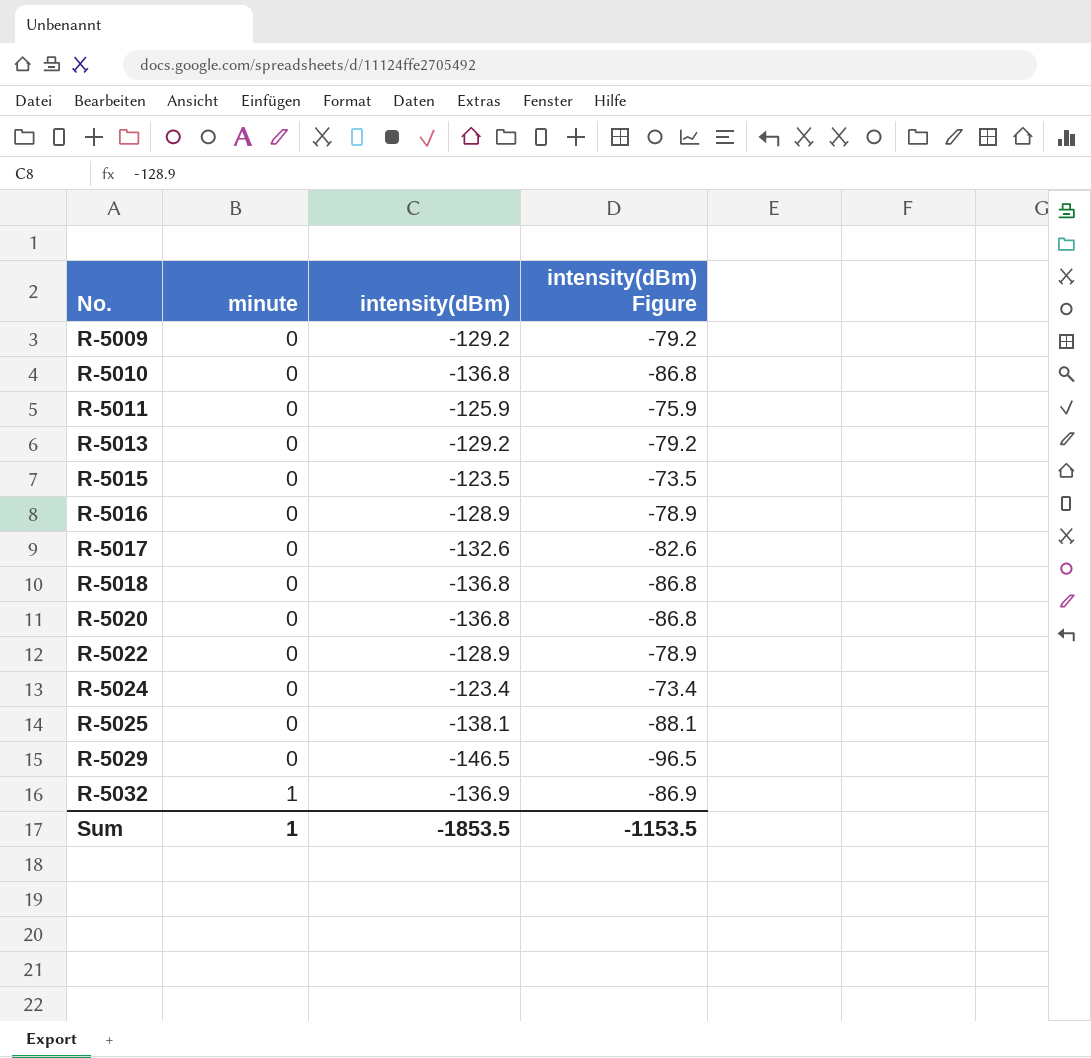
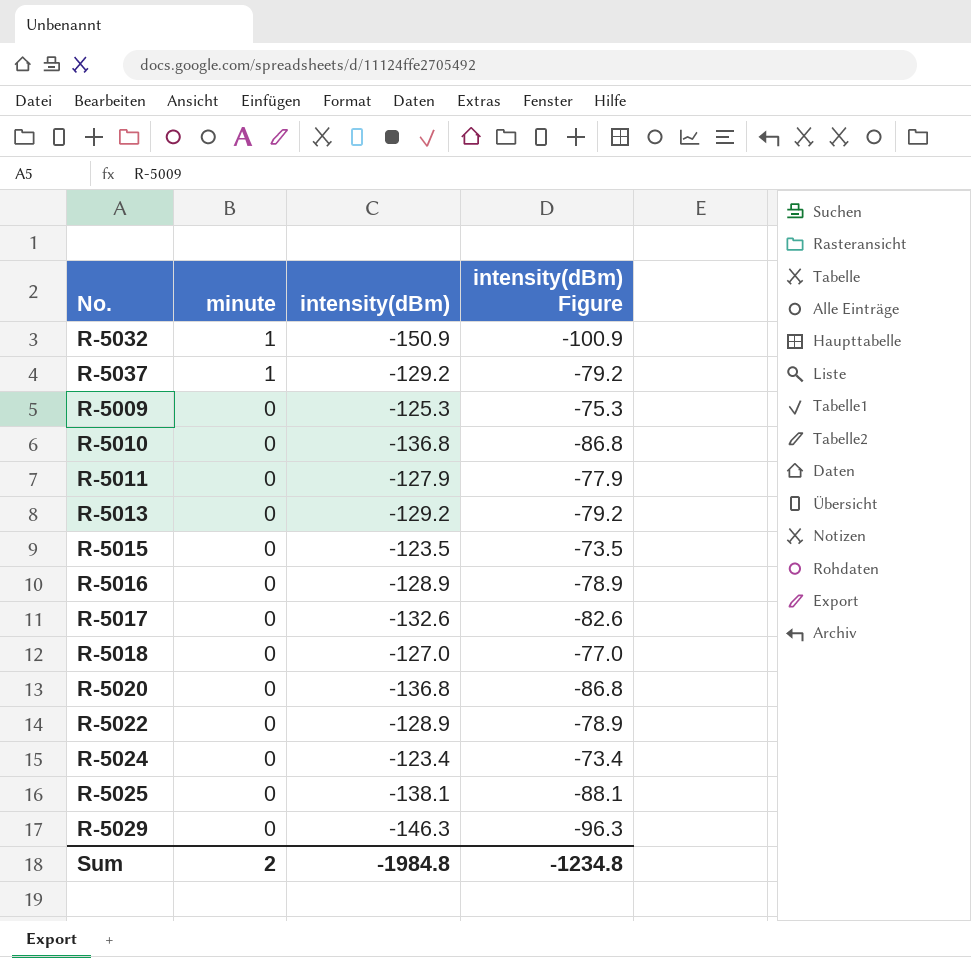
row order: No. ascending -> minute descending
R-5032 | intensity(dBm): -136.9 -> -150.9
R-5032 | intensity(dBm) Figure: -86.9 -> -100.9
row R-5037: none -> 1 | -129.2 | -79.2
R-5009 | intensity(dBm): -129.2 -> -125.3
R-5009 | intensity(dBm) Figure: -79.2 -> -75.3
R-5011 | intensity(dBm): -125.9 -> -127.9
R-5011 | intensity(dBm) Figure: -75.9 -> -77.9
R-5018 | intensity(dBm): -136.8 -> -127.0
R-5018 | intensity(dBm) Figure: -86.8 -> -77.0
R-5029 | intensity(dBm): -146.5 -> -146.3
R-5029 | intensity(dBm) Figure: -96.5 -> -96.3
Sum | minute: 1 -> 2
Sum | intensity(dBm): -1853.5 -> -1984.8
Sum | intensity(dBm) Figure: -1153.5 -> -1234.8

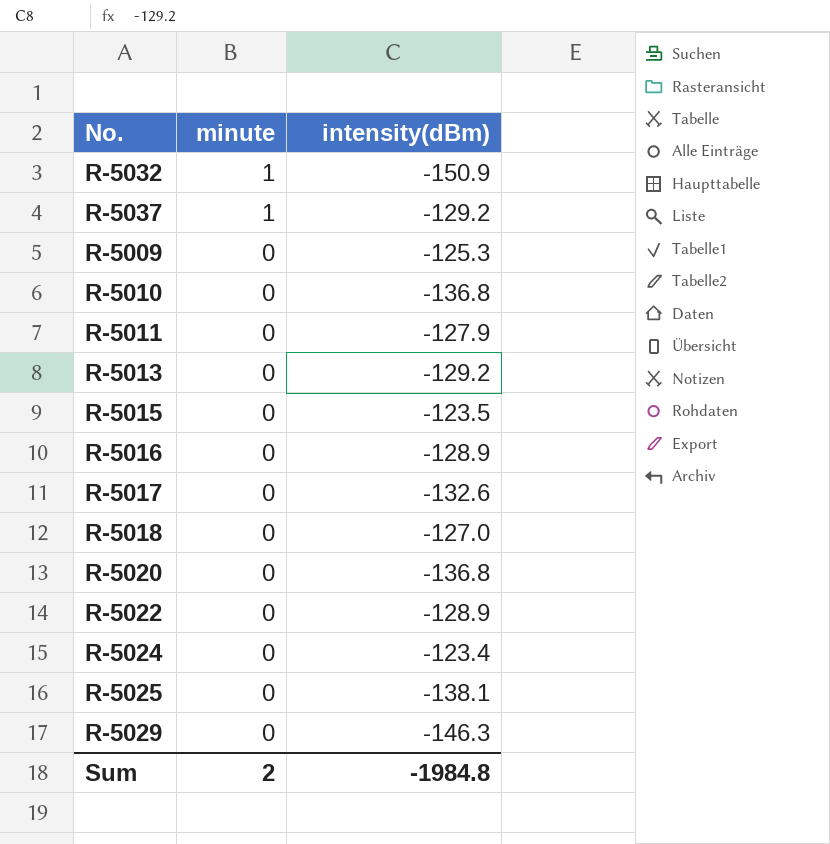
column intensity(dBm) Figure | formula: [intensity(dBm)] + 50 -> none

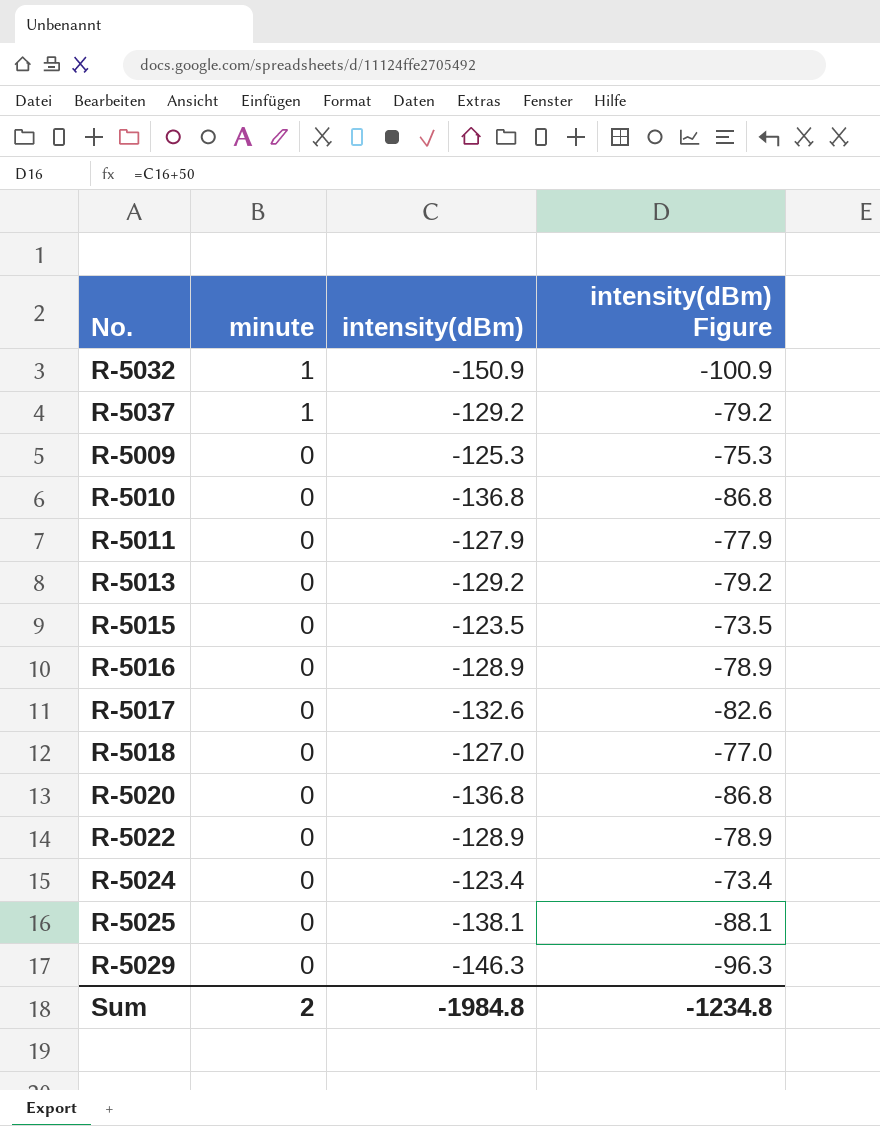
column intensity(dBm) Figure | formula: none -> [intensity(dBm)] + 50

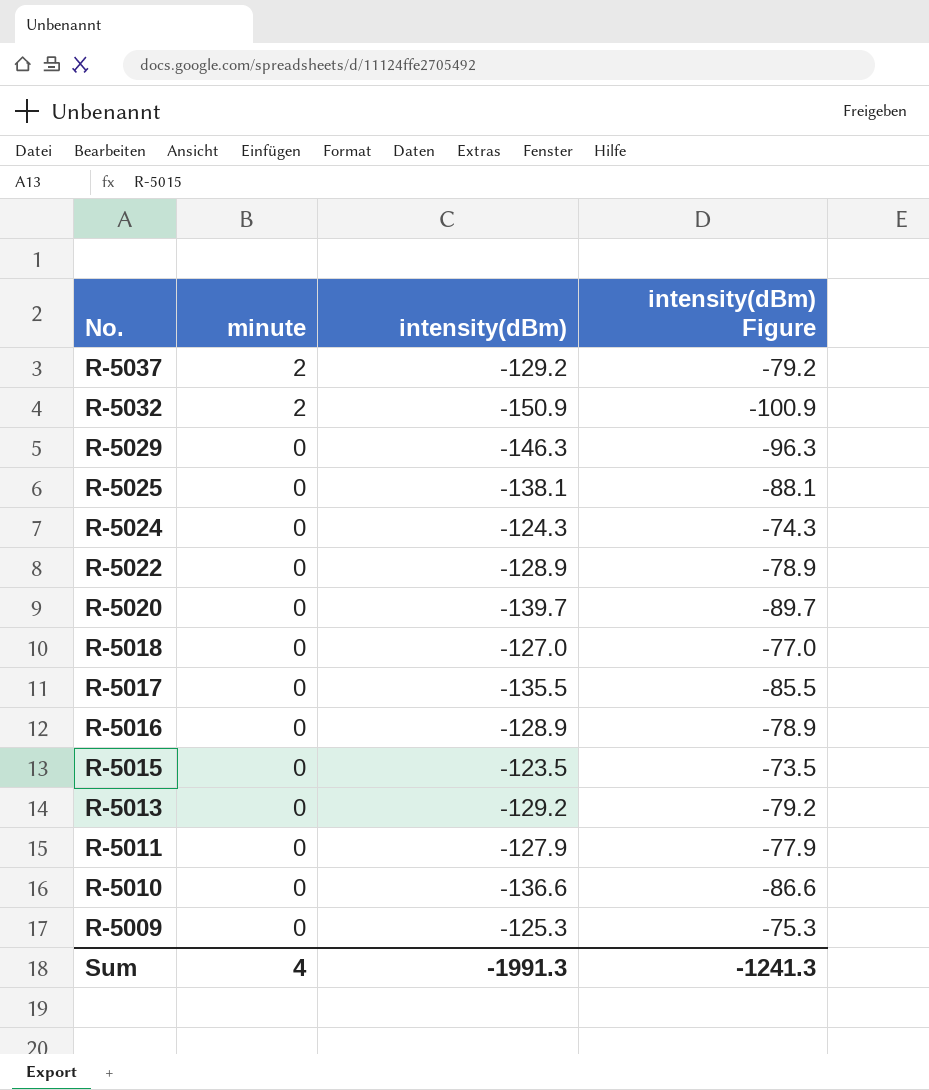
row order: minute descending -> No. descending
R-5037 | minute: 1 -> 2
R-5032 | minute: 1 -> 2
R-5024 | intensity(dBm): -123.4 -> -124.3
R-5024 | intensity(dBm) Figure: -73.4 -> -74.3
R-5020 | intensity(dBm): -136.8 -> -139.7
R-5020 | intensity(dBm) Figure: -86.8 -> -89.7
R-5017 | intensity(dBm): -132.6 -> -135.5
R-5017 | intensity(dBm) Figure: -82.6 -> -85.5
R-5010 | intensity(dBm): -136.8 -> -136.6
R-5010 | intensity(dBm) Figure: -86.8 -> -86.6
Sum | minute: 2 -> 4
Sum | intensity(dBm): -1984.8 -> -1991.3
Sum | intensity(dBm) Figure: -1234.8 -> -1241.3

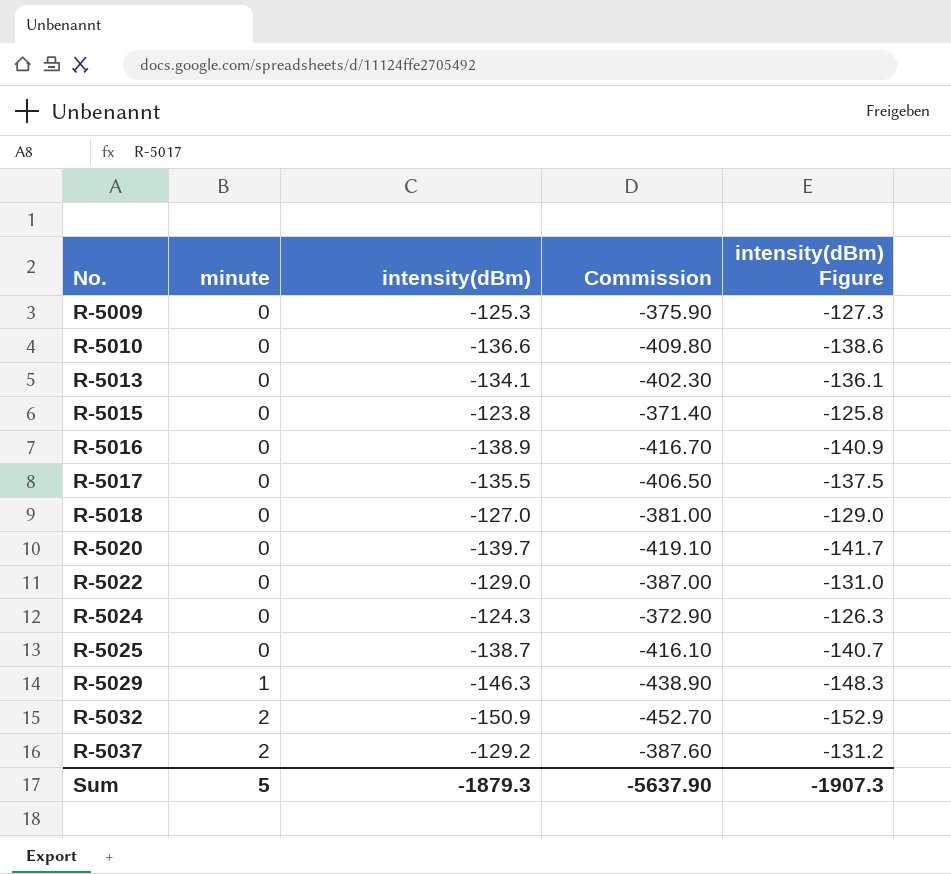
row order: No. descending -> No. ascending
column Commission | formula: none -> [intensity(dBm)] * 3
column intensity(dBm) Figure | formula: [intensity(dBm)] + 50 -> [intensity(dBm)] - 2
row R-5011: 0 | -127.9 | -77.9 -> none
R-5013 | intensity(dBm): -129.2 -> -134.1
R-5015 | intensity(dBm): -123.5 -> -123.8
R-5016 | intensity(dBm): -128.9 -> -138.9
R-5022 | intensity(dBm): -128.9 -> -129.0
R-5025 | intensity(dBm): -138.1 -> -138.7
R-5029 | minute: 0 -> 1
Sum | minute: 4 -> 5
Sum | intensity(dBm): -1991.3 -> -1879.3
Sum | intensity(dBm) Figure: -1241.3 -> -1907.3

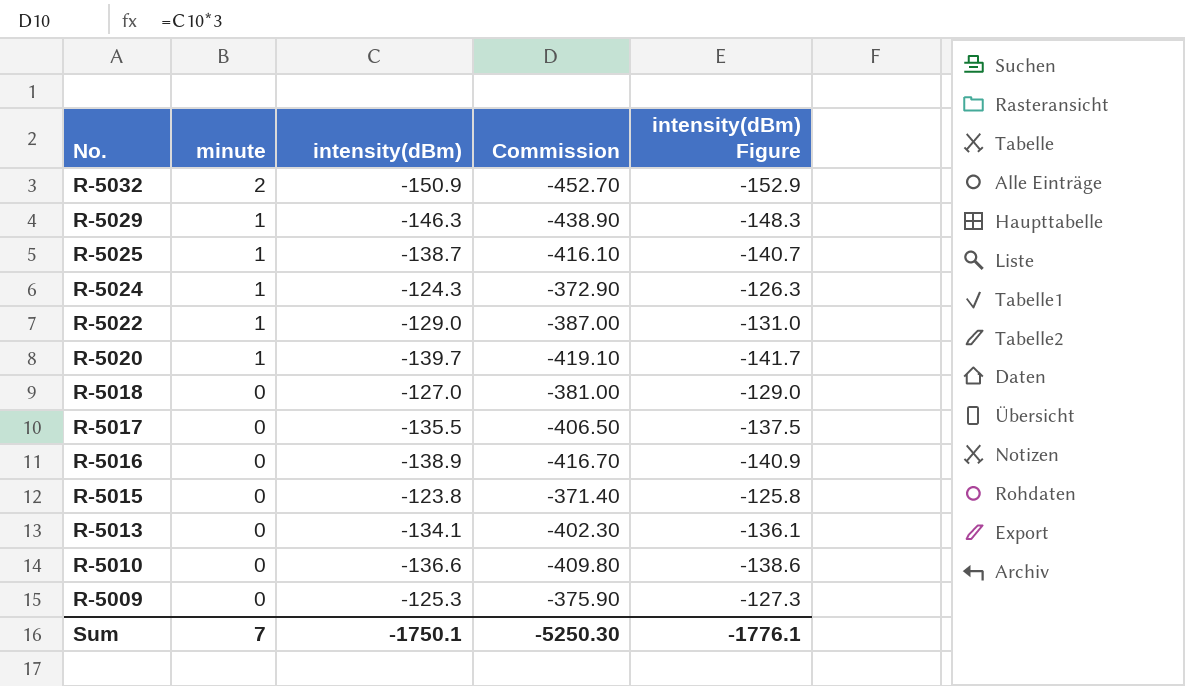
row order: No. ascending -> No. descending
row R-5037: 2 | -129.2 | -387.60 | -131.2 -> none
R-5025 | minute: 0 -> 1
R-5024 | minute: 0 -> 1
R-5022 | minute: 0 -> 1
R-5020 | minute: 0 -> 1
Sum | minute: 5 -> 7
Sum | intensity(dBm): -1879.3 -> -1750.1
Sum | Commission: -5637.90 -> -5250.30
Sum | intensity(dBm) Figure: -1907.3 -> -1776.1

